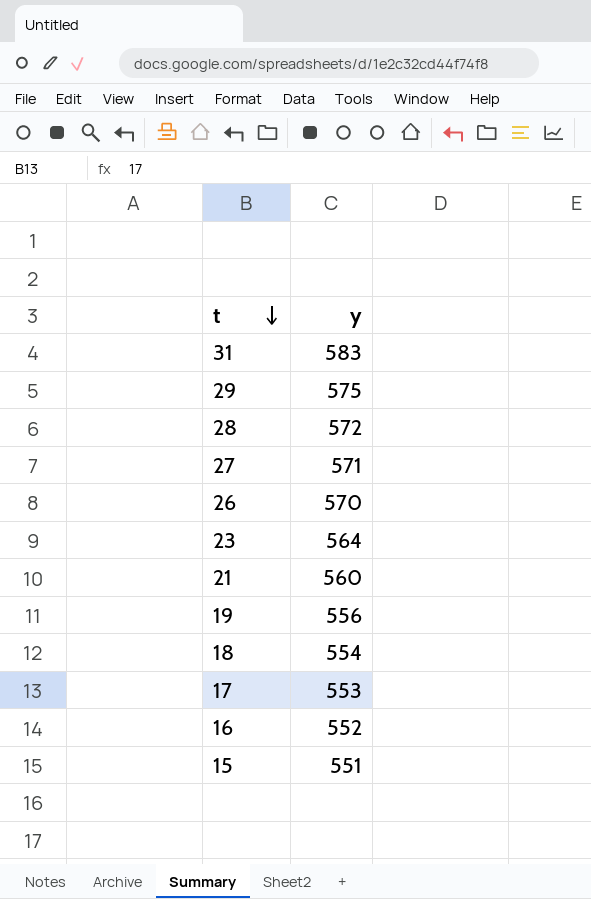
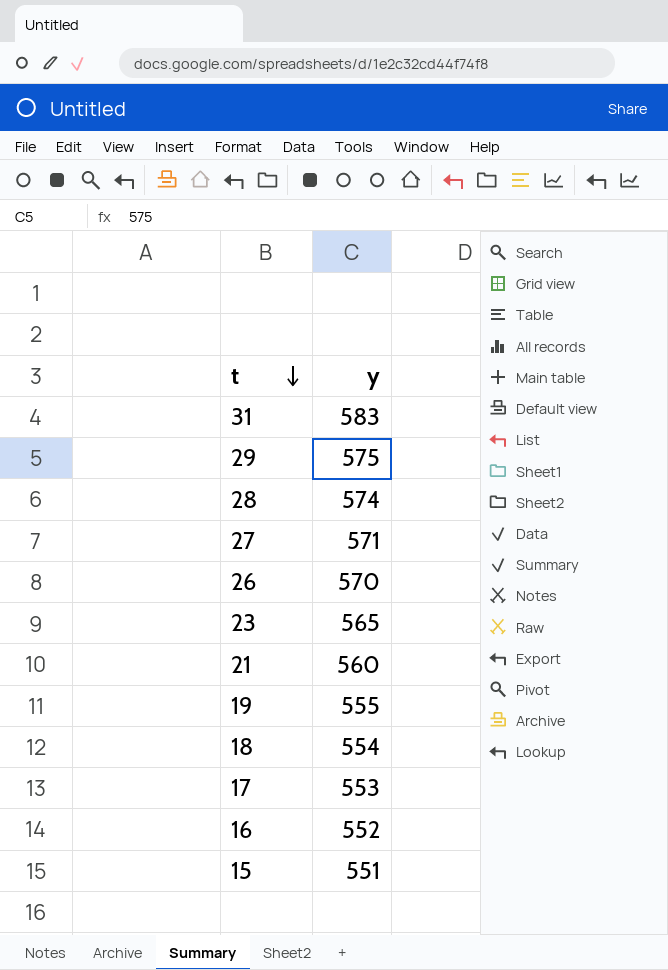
28 | y: 572 -> 574
23 | y: 564 -> 565
19 | y: 556 -> 555

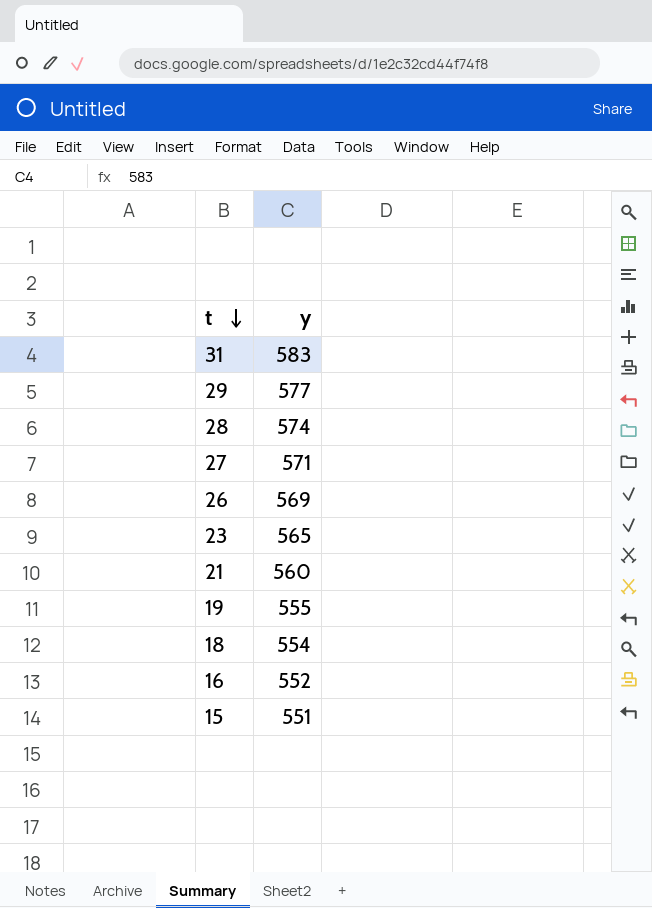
row 17: 553 -> none
29 | y: 575 -> 577
26 | y: 570 -> 569

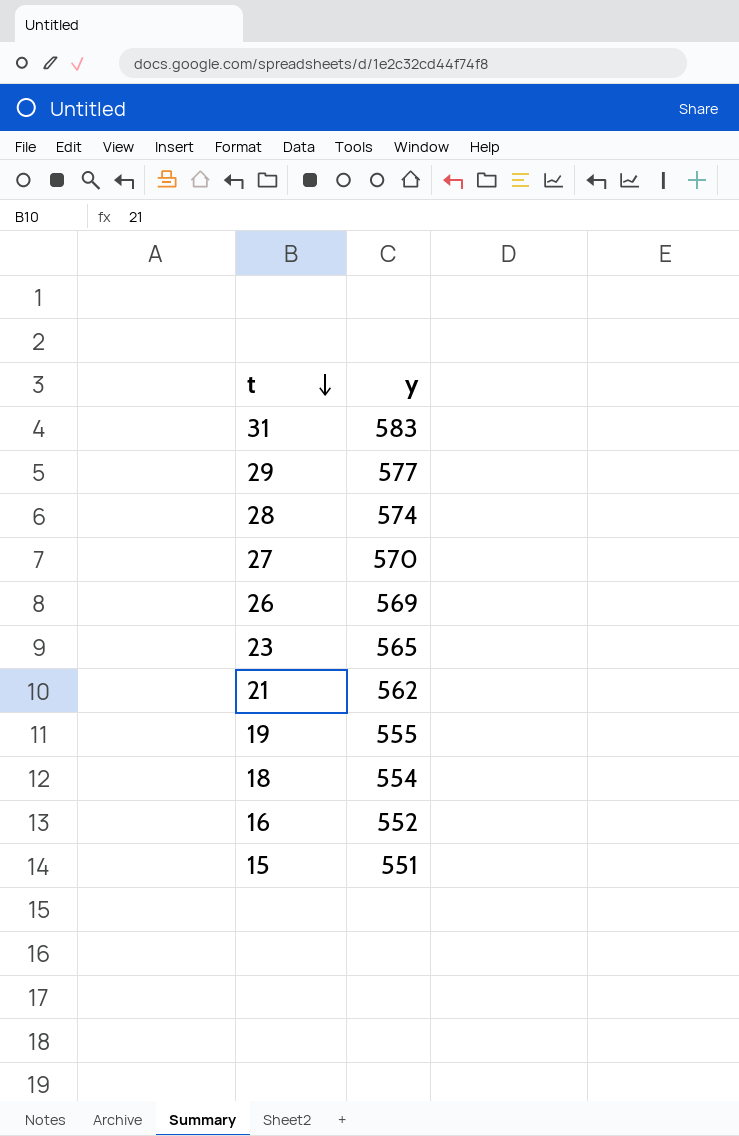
27 | y: 571 -> 570
21 | y: 560 -> 562

